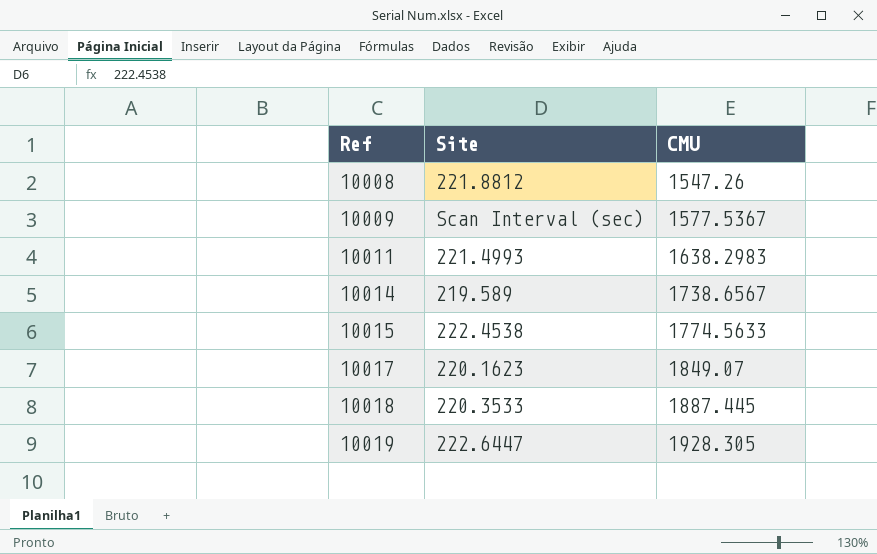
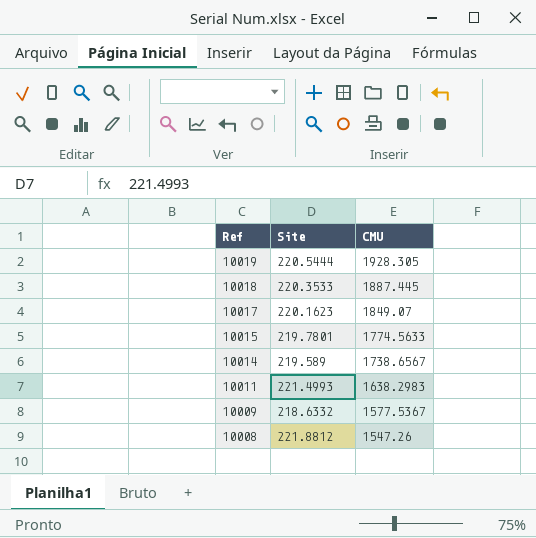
row order: Ref ascending -> Ref descending
10019 | Site: 222.6447 -> 220.5444
10015 | Site: 222.4538 -> 219.7801
10009 | Site: Scan Interval (sec) -> 218.6332

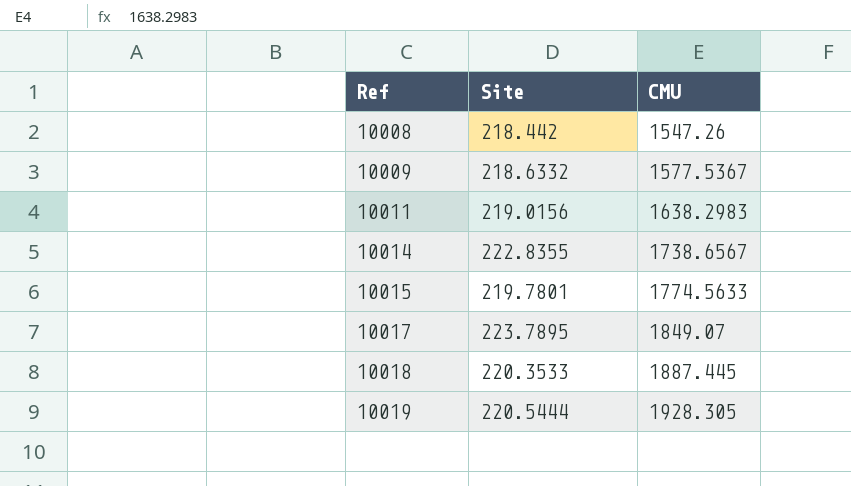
row order: Ref descending -> Ref ascending
10008 | Site: 221.8812 -> 218.442
10011 | Site: 221.4993 -> 219.0156
10014 | Site: 219.589 -> 222.8355
10017 | Site: 220.1623 -> 223.7895

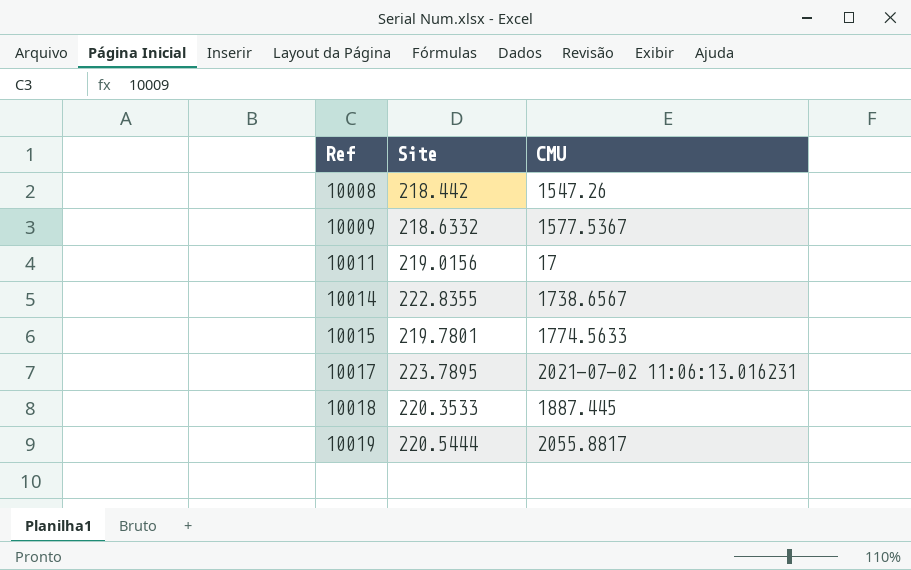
10011 | CMU: 1638.2983 -> 17
10017 | CMU: 1849.07 -> 2021-07-02 11:06:13.016231
10019 | CMU: 1928.305 -> 2055.8817

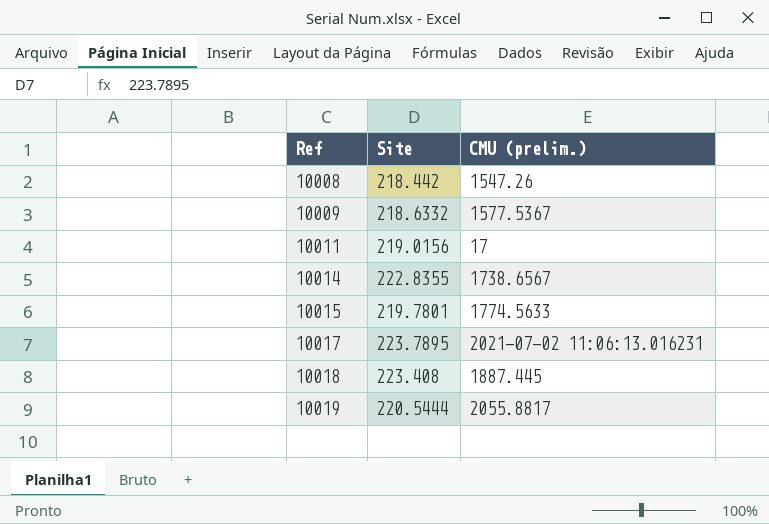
column name: CMU -> CMU (prelim.)
10018 | Site: 220.3533 -> 223.408

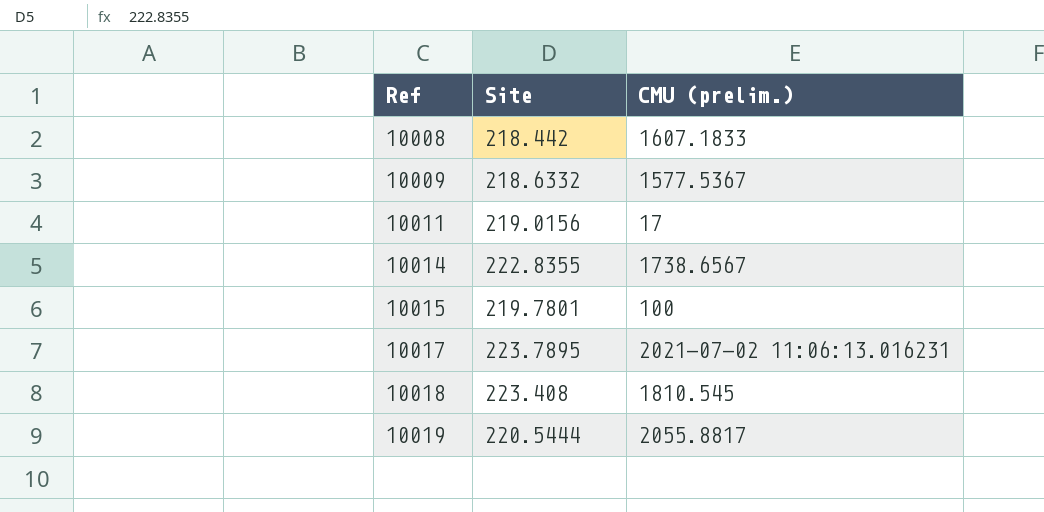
10008 | CMU (prelim.): 1547.26 -> 1607.1833
10015 | CMU (prelim.): 1774.5633 -> 100
10018 | CMU (prelim.): 1887.445 -> 1810.545

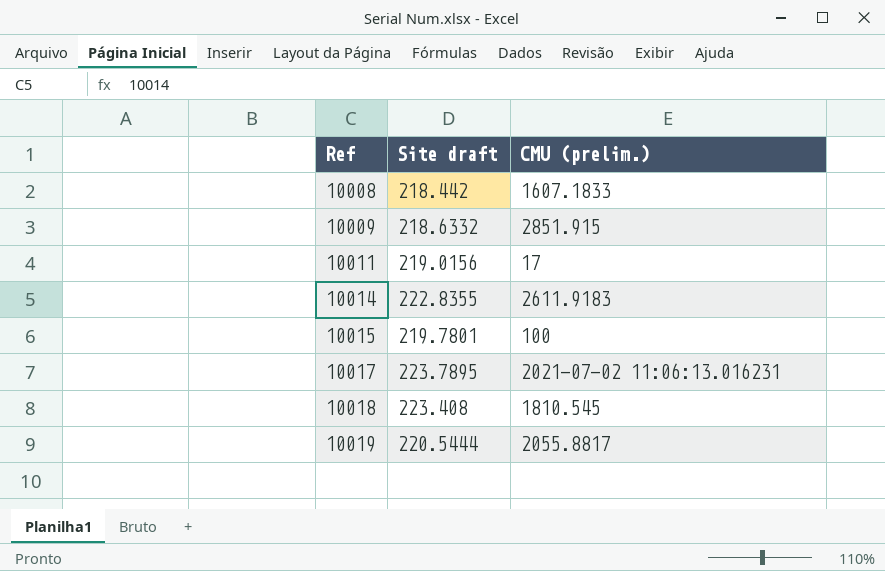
column name: Site -> Site draft
10009 | CMU (prelim.): 1577.5367 -> 2851.915
10014 | CMU (prelim.): 1738.6567 -> 2611.9183

